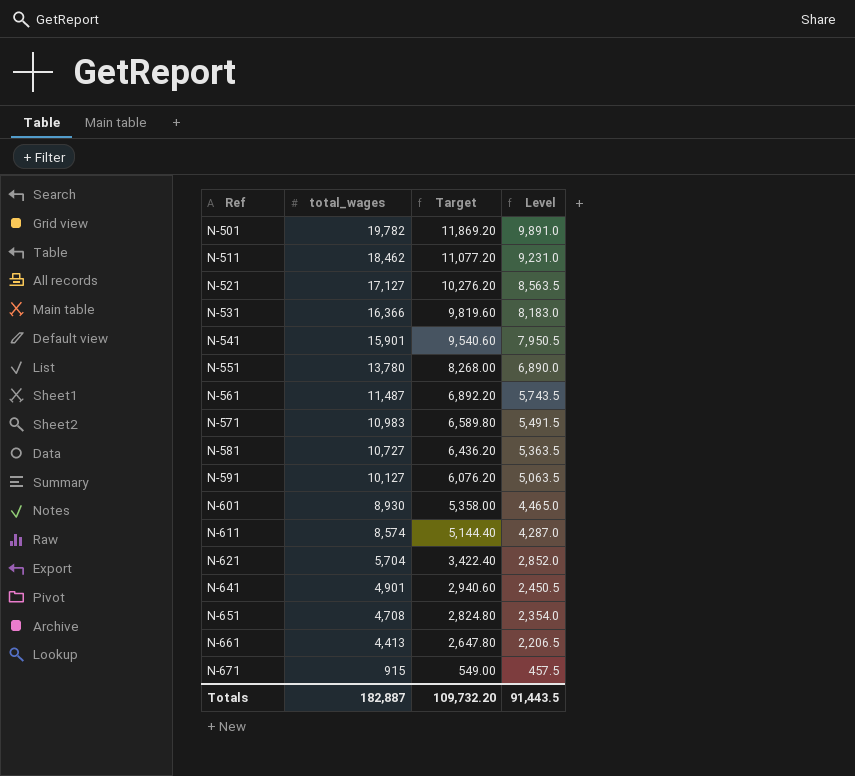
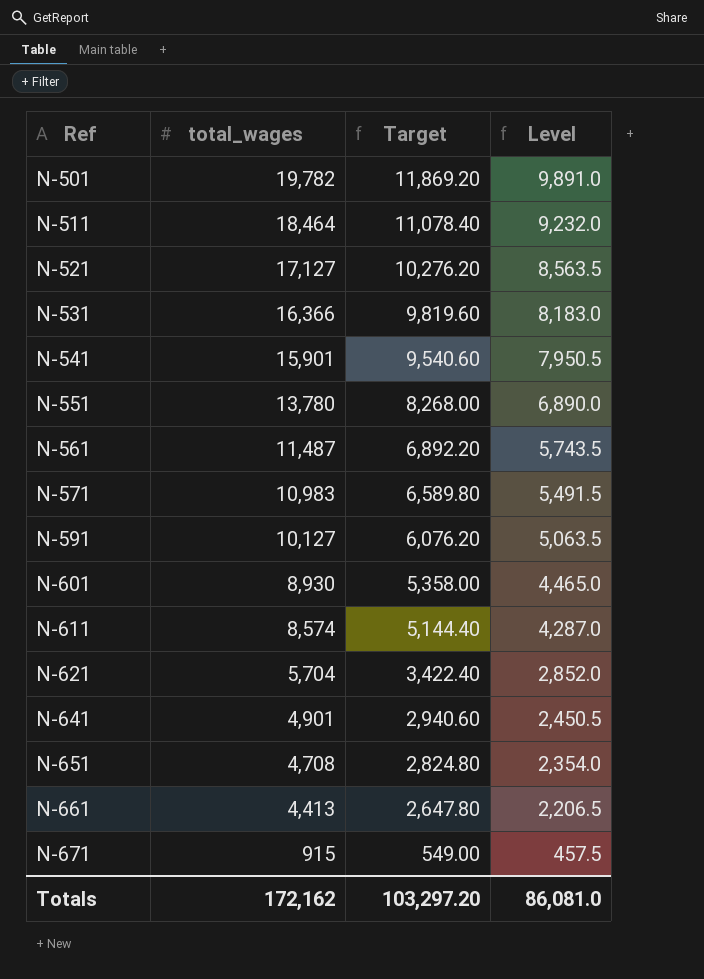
row N-581: 10,727 | 6,436.20 | 5,363.5 -> none
N-511 | total_wages: 18,462 -> 18,464
N-511 | Target: 11,077.20 -> 11,078.40
N-511 | Level: 9,231.0 -> 9,232.0
Totals | total_wages: 182,887 -> 172,162
Totals | Target: 109,732.20 -> 103,297.20
Totals | Level: 91,443.5 -> 86,081.0

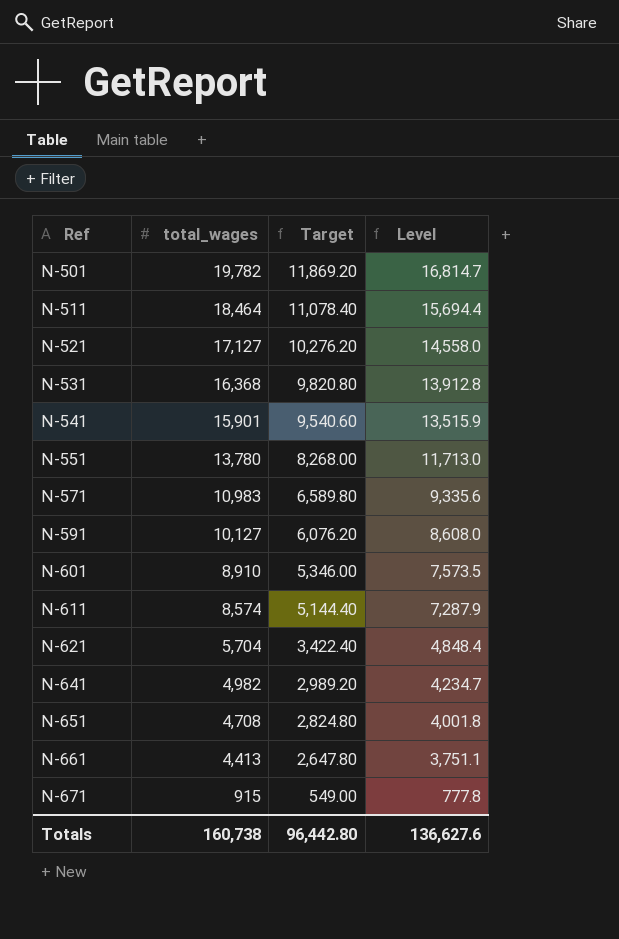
column Level | formula: [total_wages] * 0.5 -> [total_wages] * 0.85
row N-561: 11,487 | 6,892.20 | 5,743.5 -> none
N-531 | total_wages: 16,366 -> 16,368
N-531 | Target: 9,819.60 -> 9,820.80
N-601 | total_wages: 8,930 -> 8,910
N-601 | Target: 5,358.00 -> 5,346.00
N-641 | total_wages: 4,901 -> 4,982
N-641 | Target: 2,940.60 -> 2,989.20
Totals | total_wages: 172,162 -> 160,738
Totals | Target: 103,297.20 -> 96,442.80
Totals | Level: 86,081.0 -> 136,627.6

